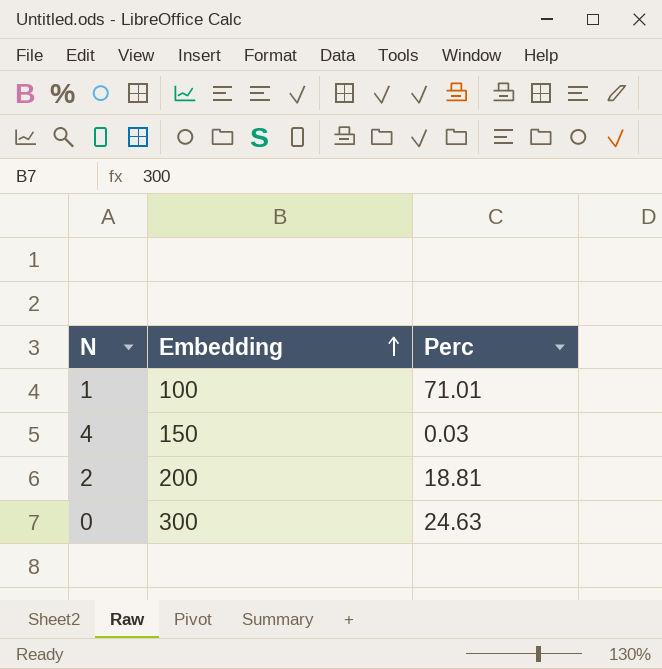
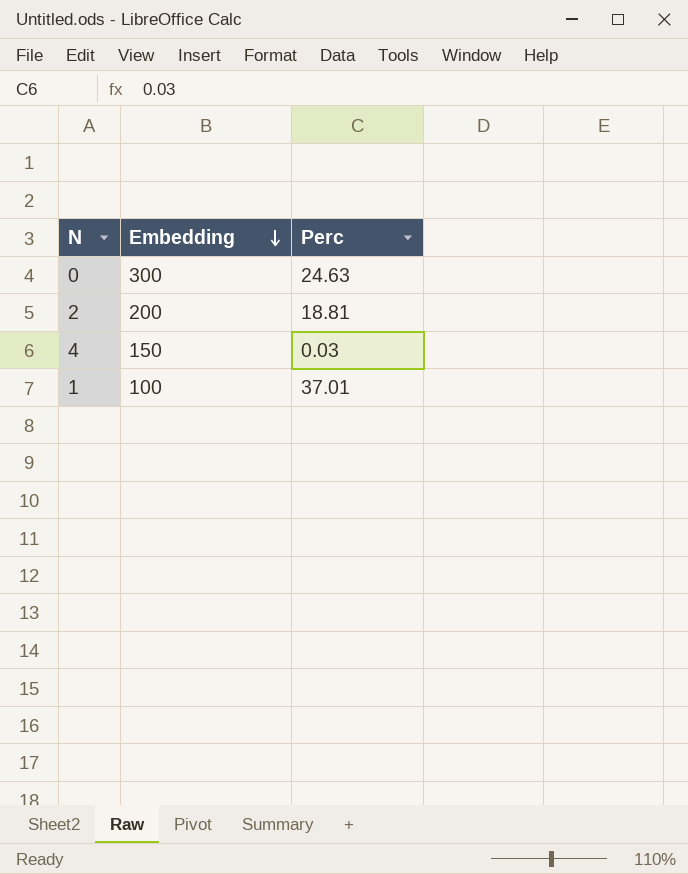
row order: Embedding ascending -> Embedding descending
1 | Perc: 71.01 -> 37.01

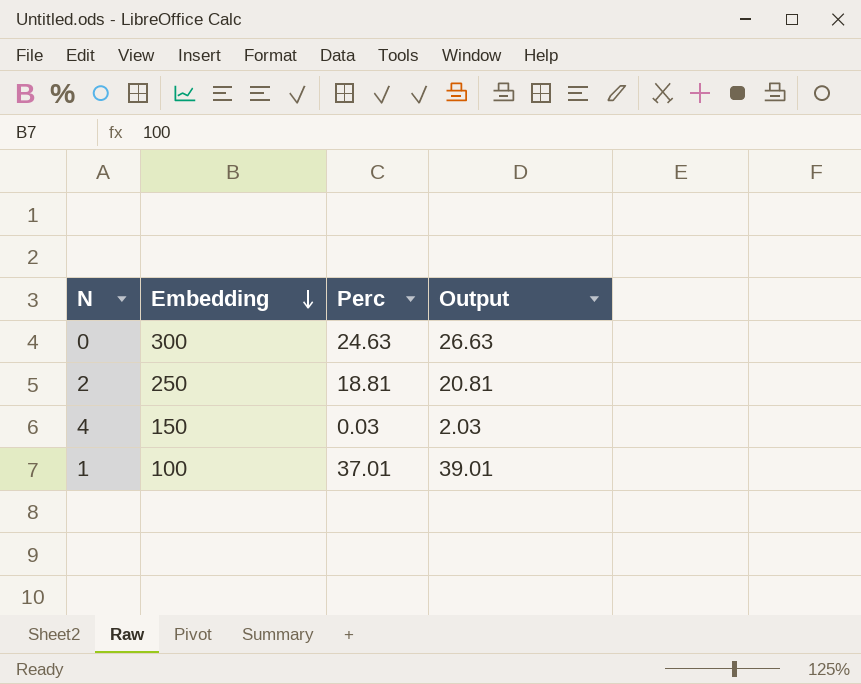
column Output | formula: none -> [Perc] + 2
2 | Embedding: 200 -> 250

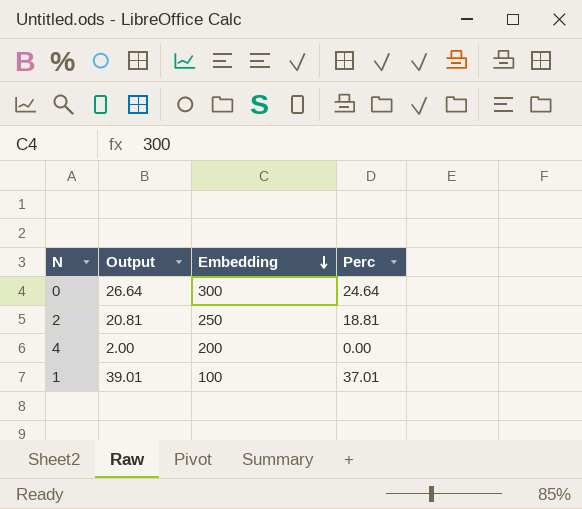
column Output | position: 4 -> 2
0 | Output: 26.63 -> 26.64
0 | Perc: 24.63 -> 24.64
4 | Output: 2.03 -> 2.00
4 | Embedding: 150 -> 200
4 | Perc: 0.03 -> 0.00

